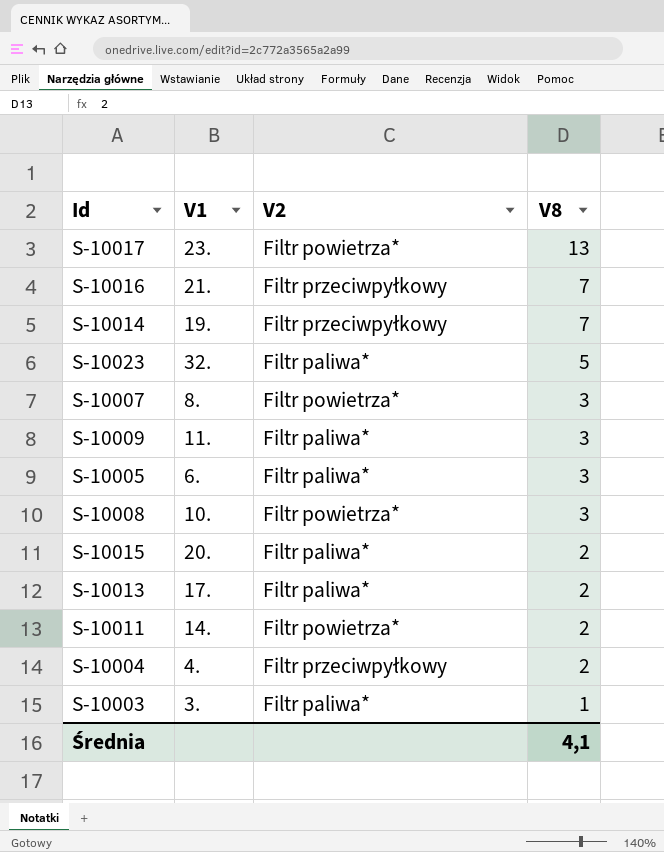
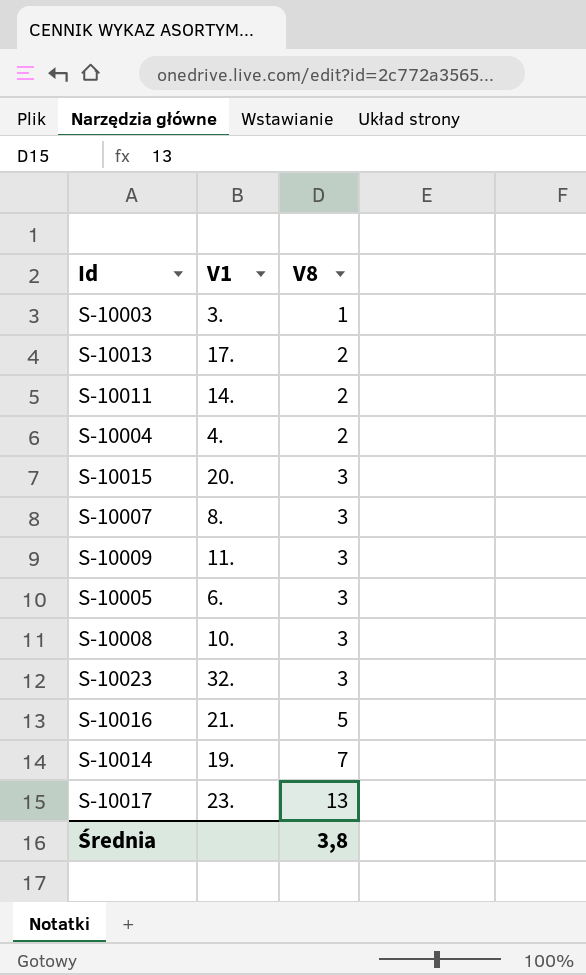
row order: V8 descending -> V8 ascending
column V2 | position: 3 -> none
S-10015 | V8: 2 -> 3
S-10023 | V8: 5 -> 3
S-10016 | V8: 7 -> 5
Średnia | V8: 4,1 -> 3,8

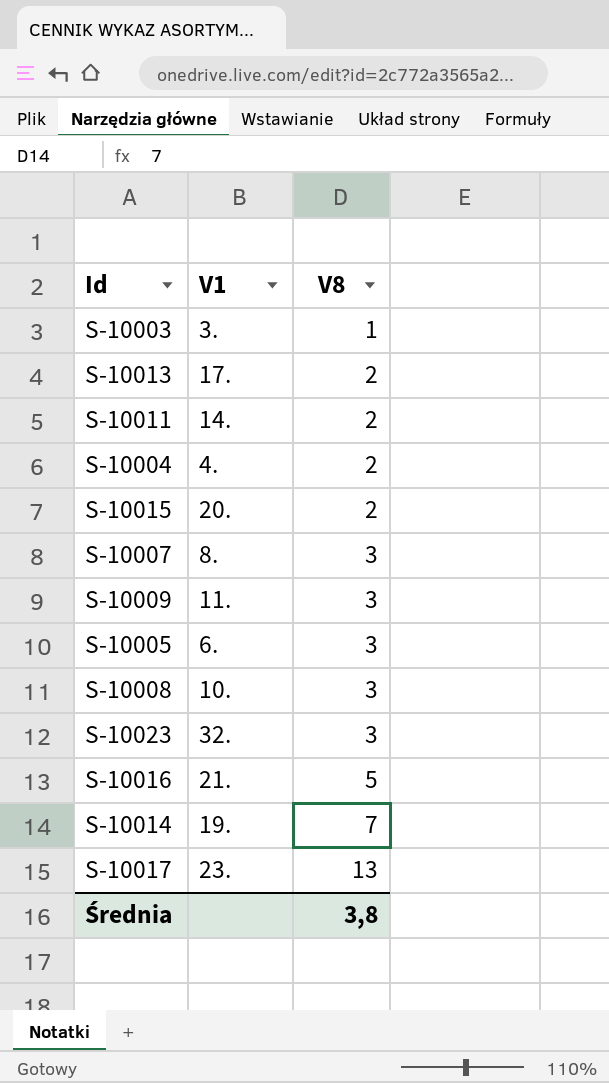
S-10015 | V8: 3 -> 2

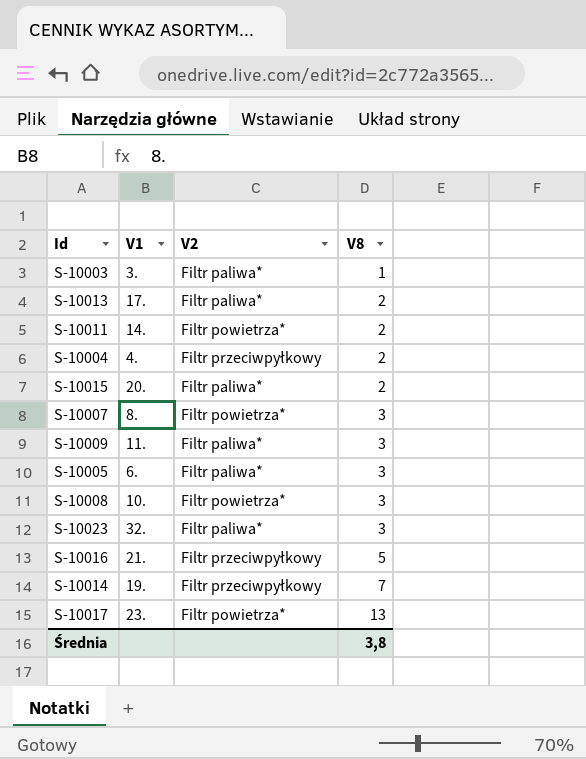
column V2 | position: none -> 3

